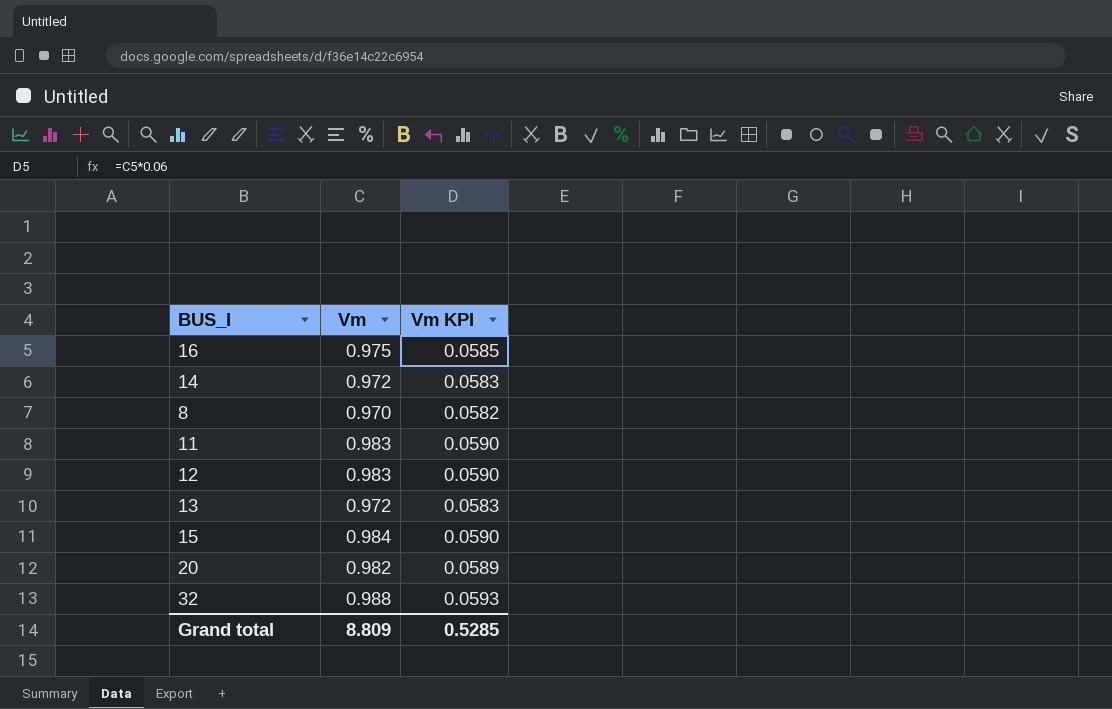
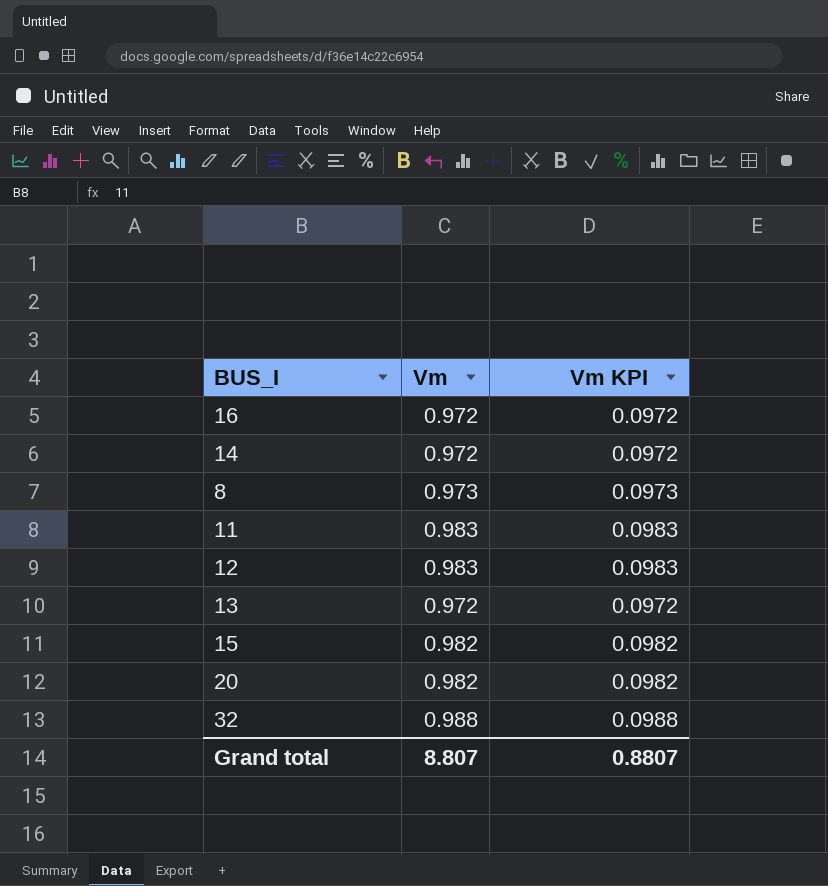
column Vm KPI | formula: [Vm] * 0.06 -> [Vm] * 0.1
16 | Vm: 0.975 -> 0.972
8 | Vm: 0.970 -> 0.973
15 | Vm: 0.984 -> 0.982
Grand total | Vm: 8.809 -> 8.807
Grand total | Vm KPI: 0.5285 -> 0.8807

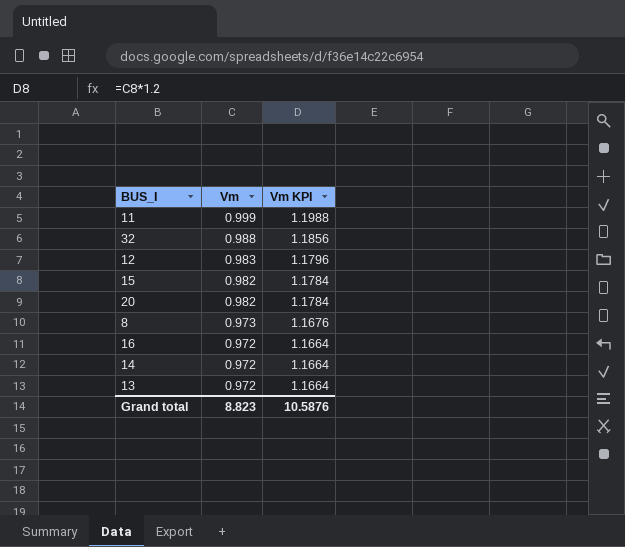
row order: none -> Vm descending
column Vm KPI | formula: [Vm] * 0.1 -> [Vm] * 1.2
11 | Vm: 0.983 -> 0.999
Grand total | Vm: 8.807 -> 8.823
Grand total | Vm KPI: 0.8807 -> 10.5876

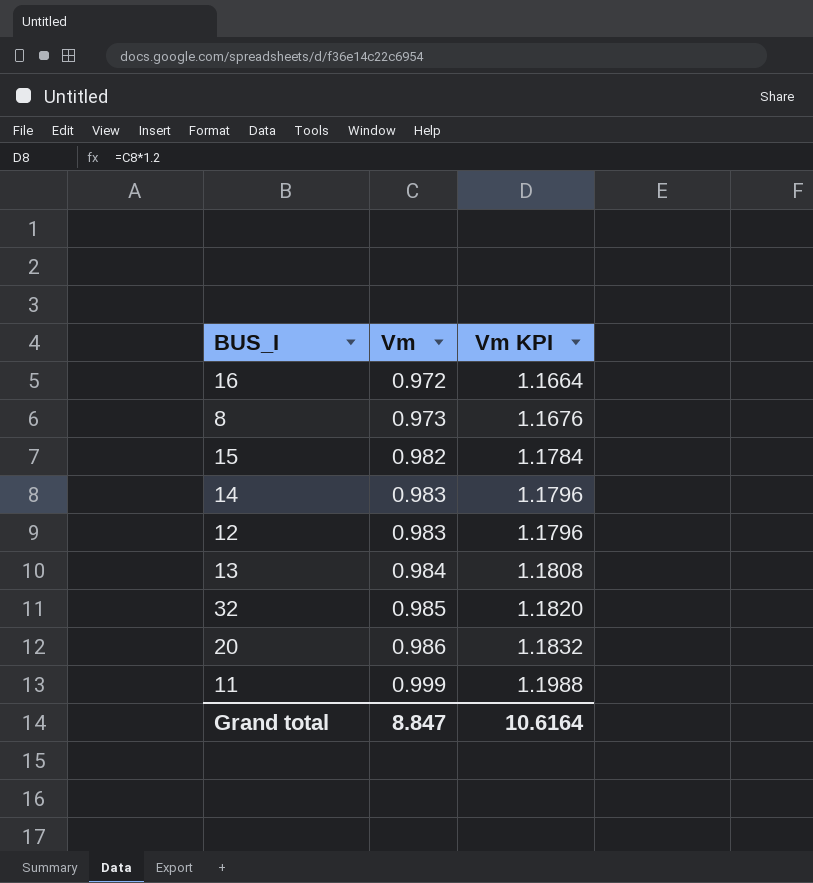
row order: Vm descending -> Vm ascending
14 | Vm: 0.972 -> 0.983
14 | Vm KPI: 1.1664 -> 1.1796
13 | Vm: 0.972 -> 0.984
13 | Vm KPI: 1.1664 -> 1.1808
32 | Vm: 0.988 -> 0.985
32 | Vm KPI: 1.1856 -> 1.1820
20 | Vm: 0.982 -> 0.986
20 | Vm KPI: 1.1784 -> 1.1832
Grand total | Vm: 8.823 -> 8.847
Grand total | Vm KPI: 10.5876 -> 10.6164

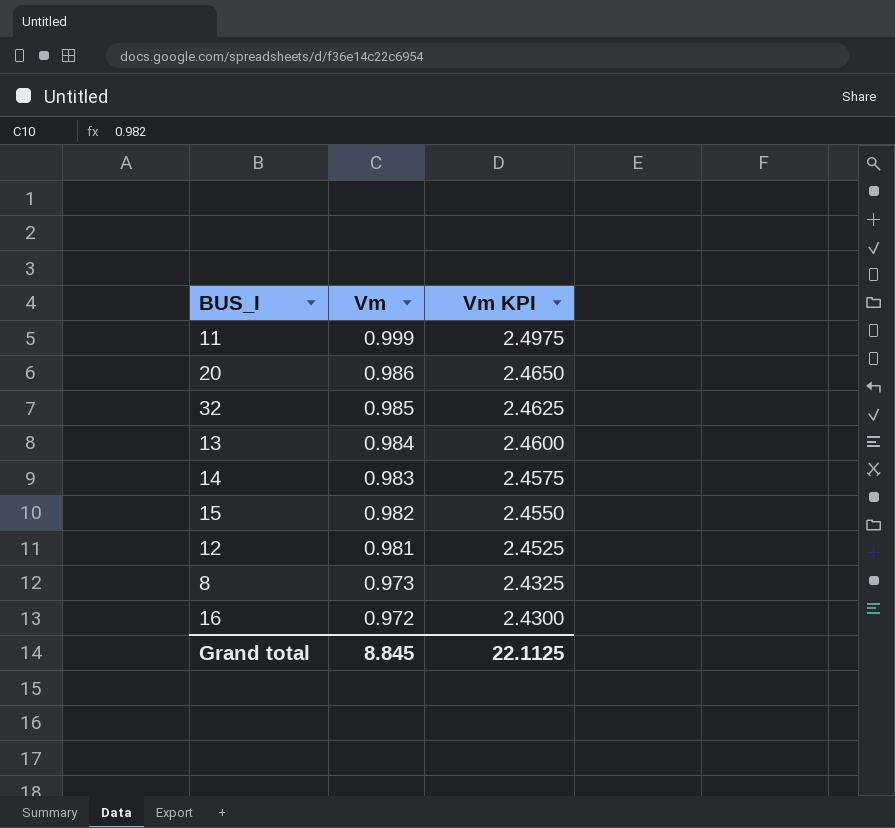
row order: Vm ascending -> Vm descending
column Vm KPI | formula: [Vm] * 1.2 -> [Vm] * 2.5
12 | Vm: 0.983 -> 0.981
Grand total | Vm: 8.847 -> 8.845
Grand total | Vm KPI: 10.6164 -> 22.1125

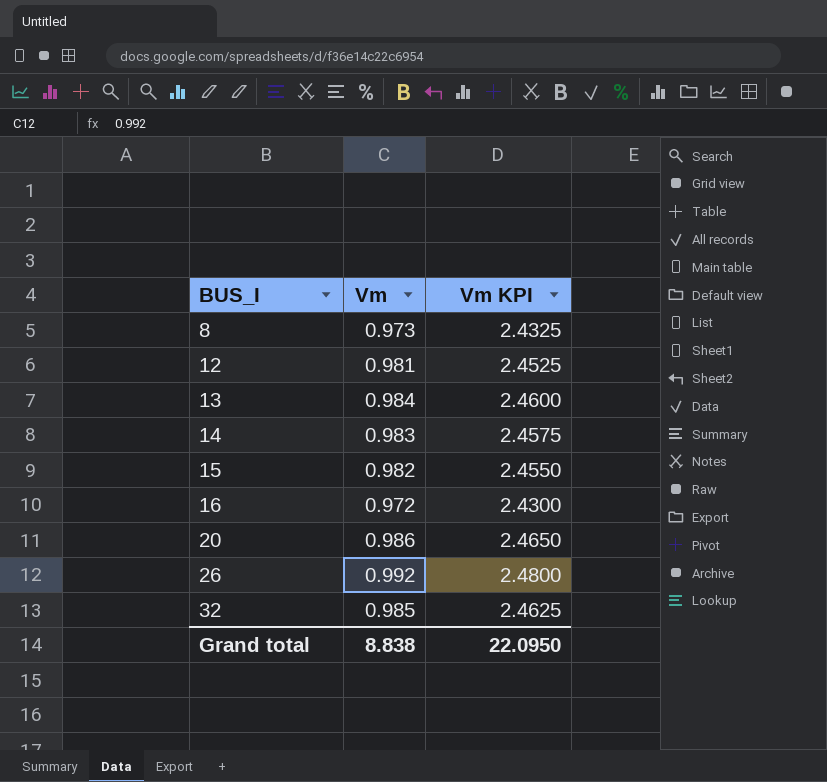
row order: Vm descending -> BUS_I ascending
row 11: 0.999 | 2.4975 -> none
row 26: none -> 0.992 | 2.4800
Grand total | Vm: 8.845 -> 8.838
Grand total | Vm KPI: 22.1125 -> 22.0950

